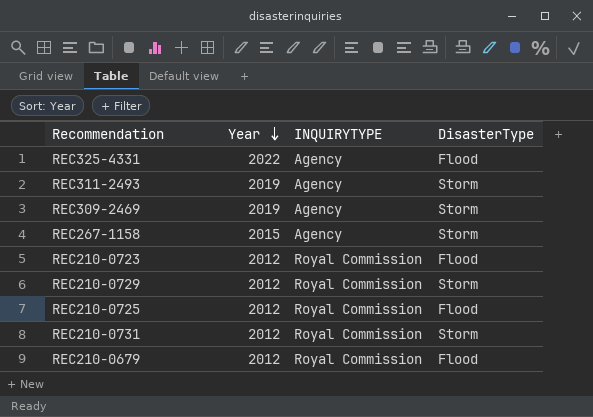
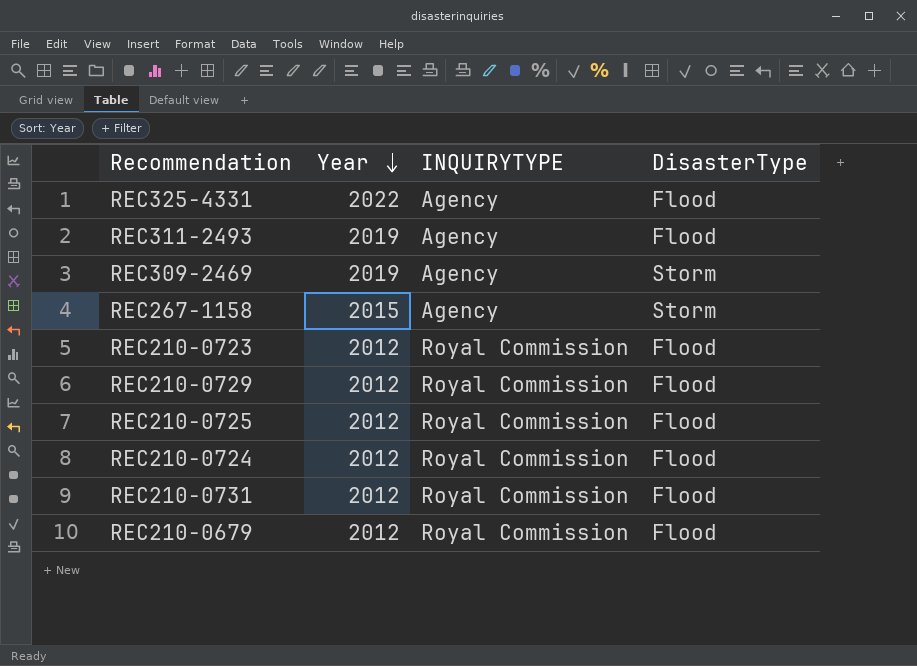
REC311-2493 | DisasterType: Storm -> Flood
REC210-0729 | DisasterType: Storm -> Flood
row REC210-0724: none -> 2012 | Royal Commission | Flood
REC210-0731 | DisasterType: Storm -> Flood

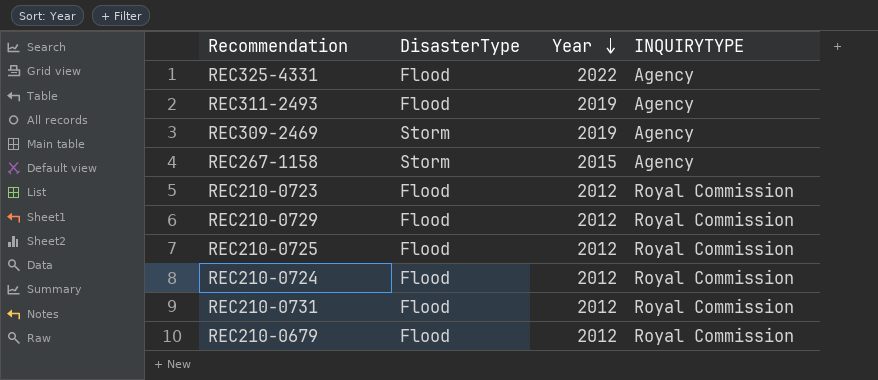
column DisasterType | position: 4 -> 2

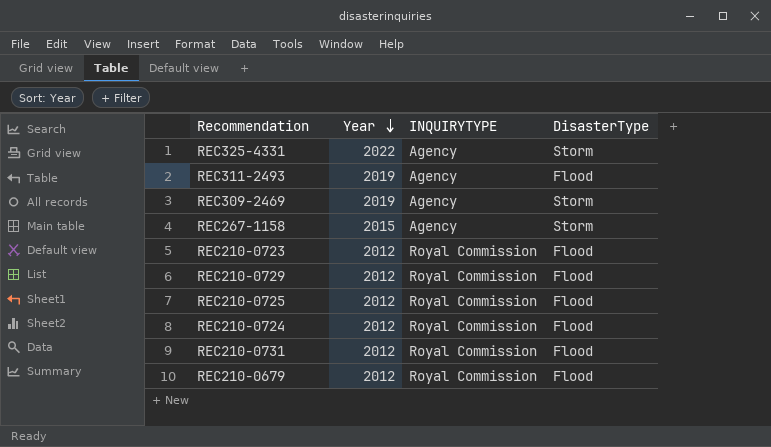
column DisasterType | position: 2 -> 4
REC325-4331 | DisasterType: Flood -> Storm

